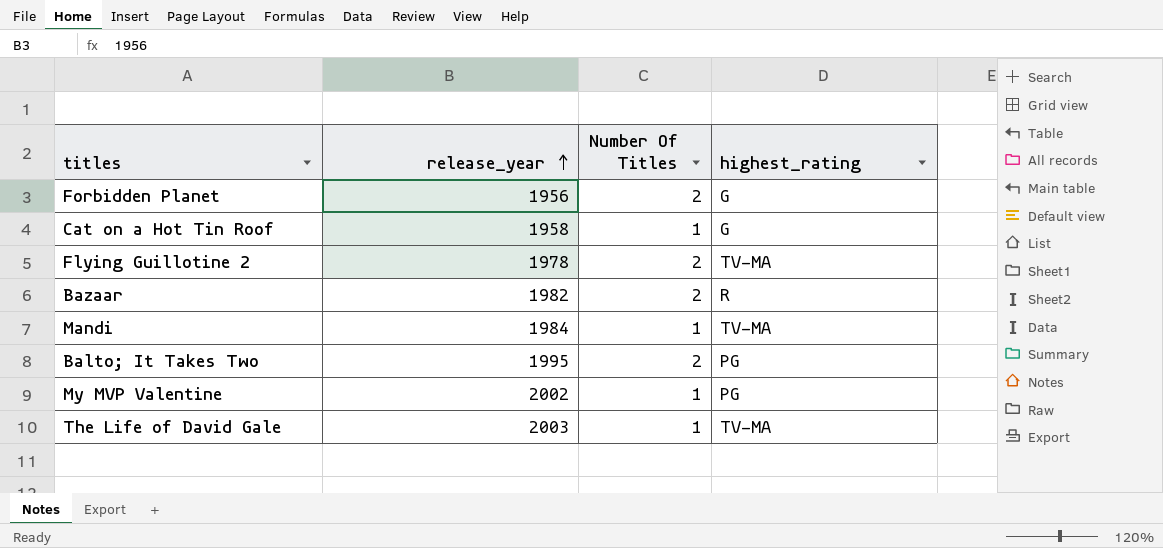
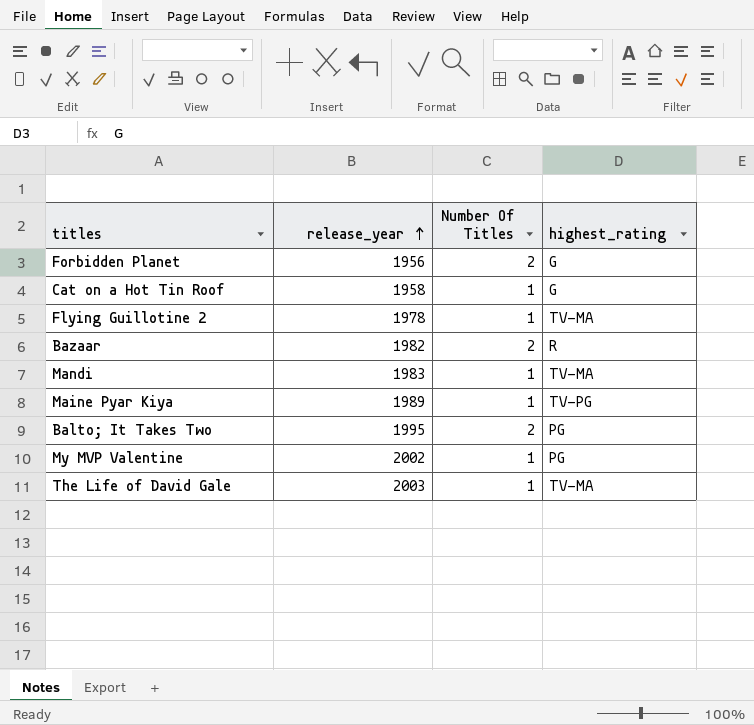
Flying Guillotine 2 | Number Of Titles: 2 -> 1
Mandi | release_year: 1984 -> 1983
row Maine Pyar Kiya: none -> 1989 | 1 | TV-PG

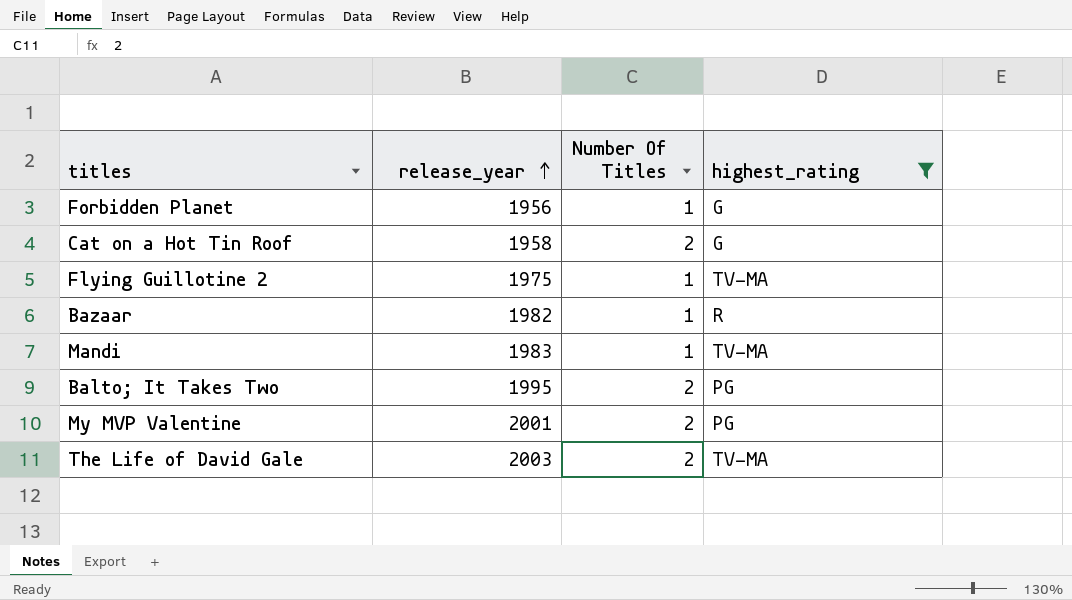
filter: none -> highest_rating != TV-PG
Forbidden Planet | Number Of Titles: 2 -> 1
Cat on a Hot Tin Roof | Number Of Titles: 1 -> 2
Flying Guillotine 2 | release_year: 1978 -> 1975
Bazaar | Number Of Titles: 2 -> 1
My MVP Valentine | release_year: 2002 -> 2001
My MVP Valentine | Number Of Titles: 1 -> 2
The Life of David Gale | Number Of Titles: 1 -> 2

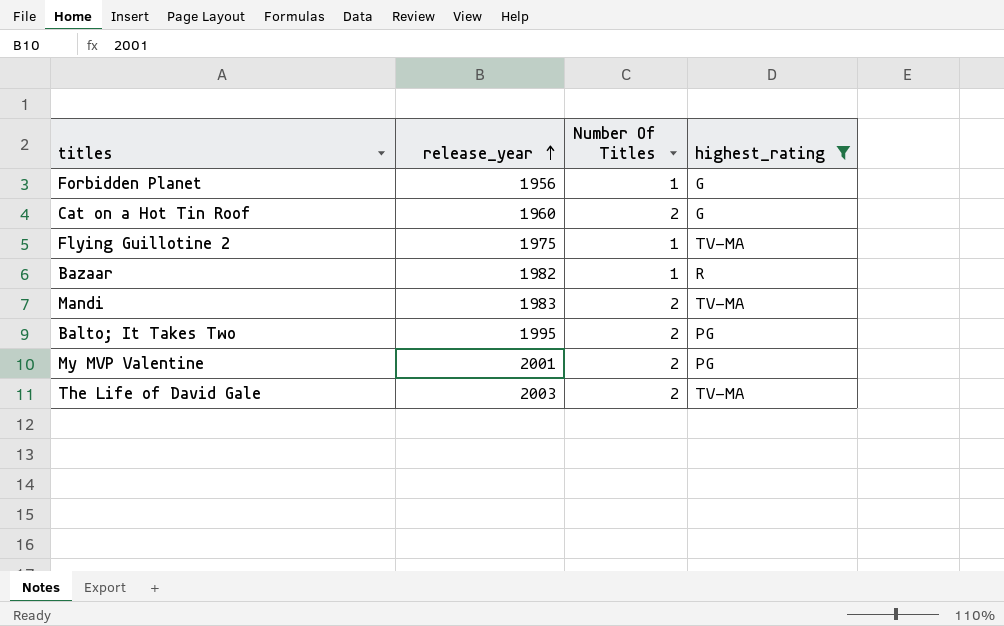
Cat on a Hot Tin Roof | release_year: 1958 -> 1960
Mandi | Number Of Titles: 1 -> 2

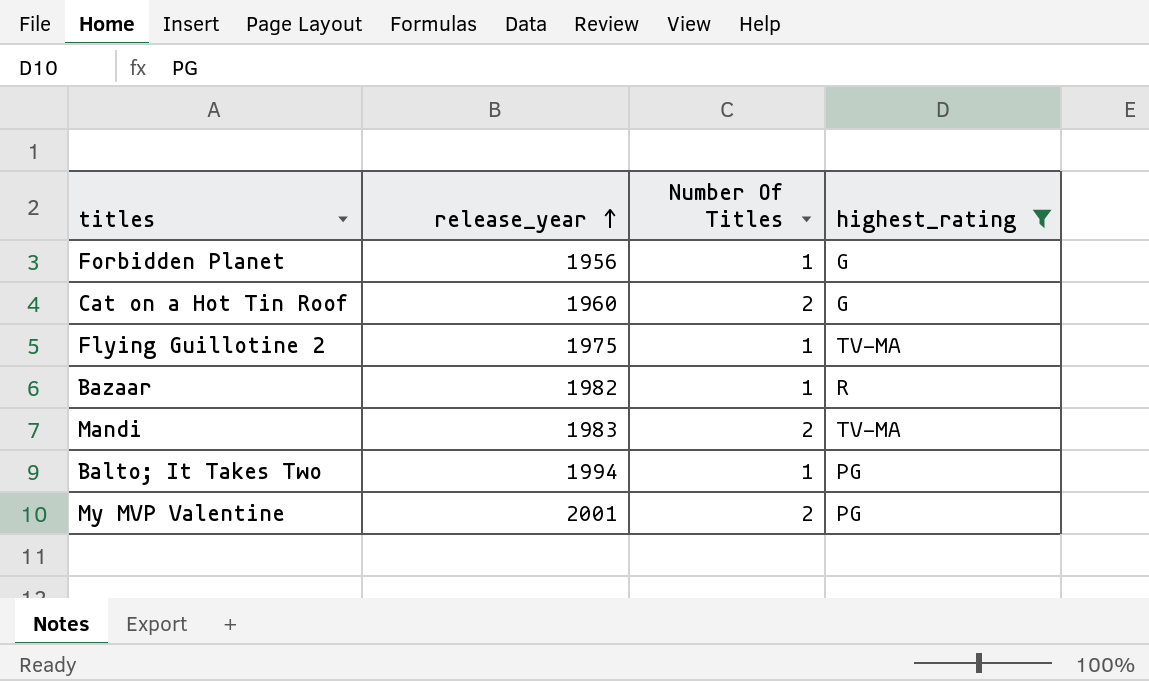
row The Life of David Gale: 2003 | 2 | TV-MA -> none
Balto; It Takes Two | release_year: 1995 -> 1994
Balto; It Takes Two | Number Of Titles: 2 -> 1

